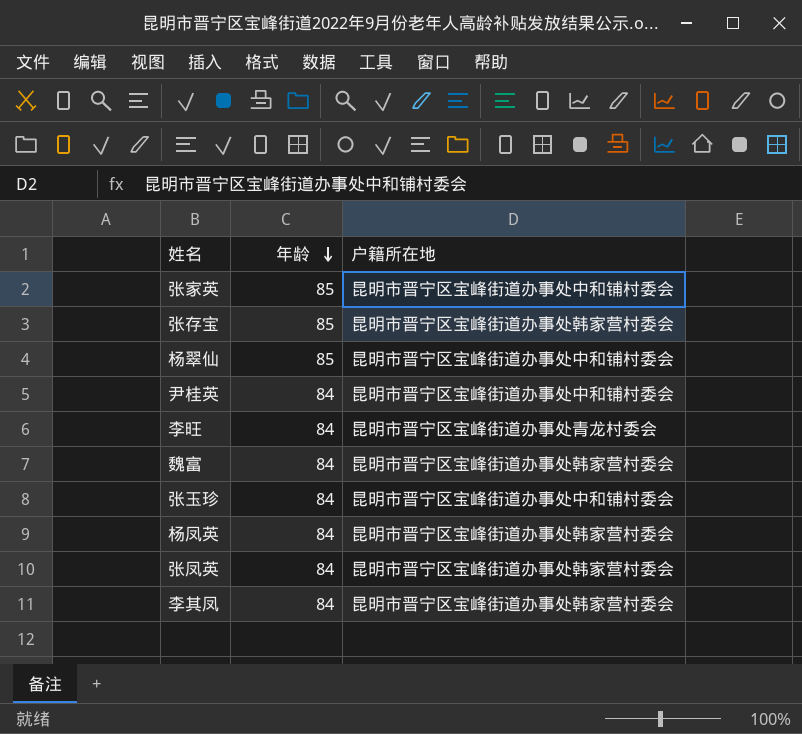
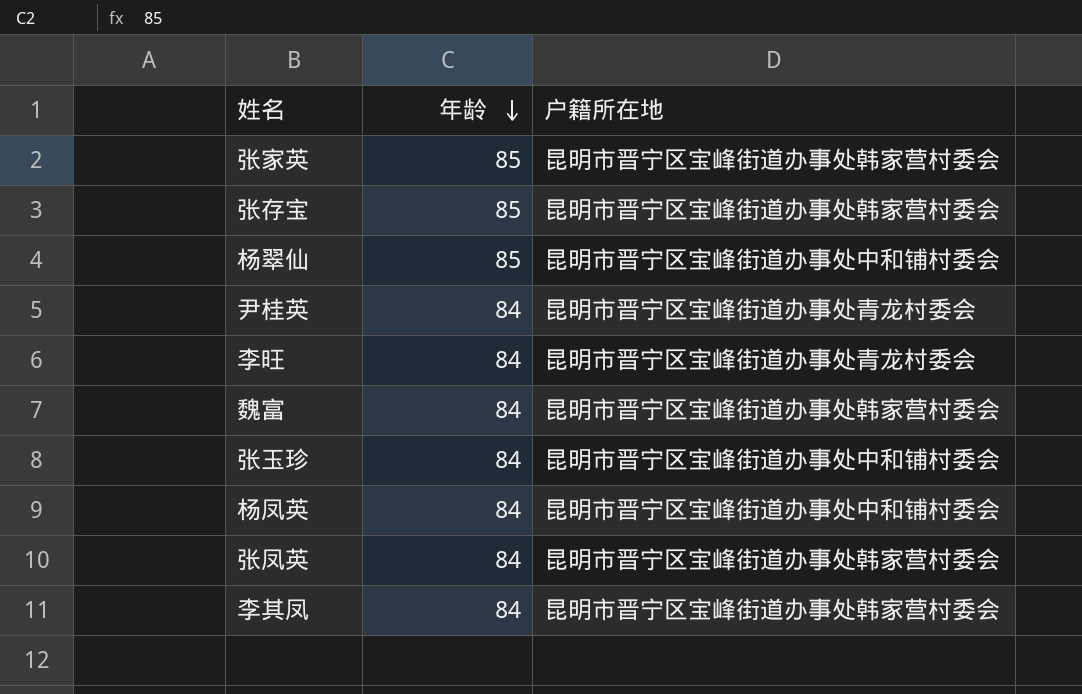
张家英 | 户籍所在地: 昆明市晋宁区宝峰街道办事处中和铺村委会 -> 昆明市晋宁区宝峰街道办事处韩家营村委会
尹桂英 | 户籍所在地: 昆明市晋宁区宝峰街道办事处中和铺村委会 -> 昆明市晋宁区宝峰街道办事处青龙村委会
杨凤英 | 户籍所在地: 昆明市晋宁区宝峰街道办事处韩家营村委会 -> 昆明市晋宁区宝峰街道办事处中和铺村委会

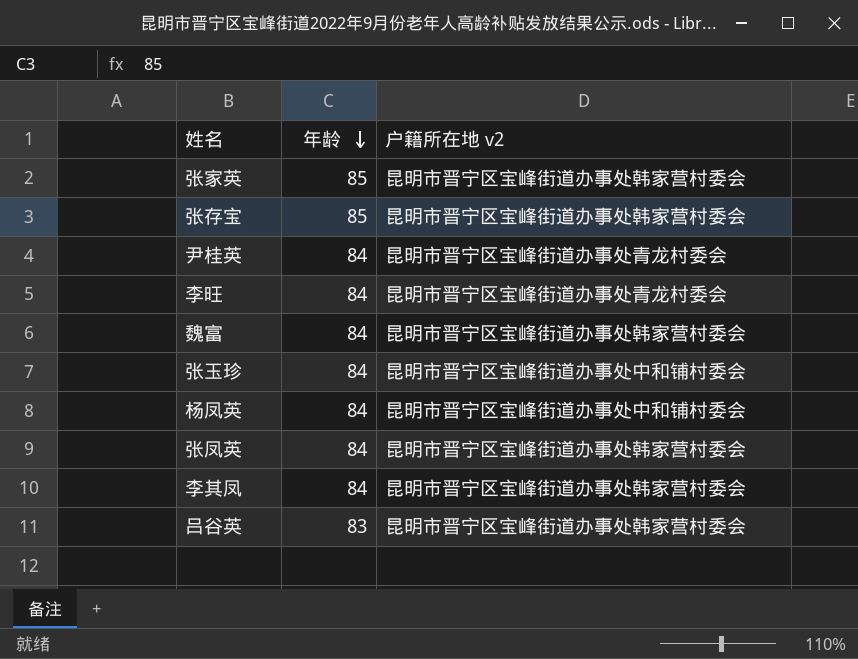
column name: 户籍所在地 -> 户籍所在地 v2
row 杨翠仙: 85 | 昆明市晋宁区宝峰街道办事处中和铺村委会 -> none
row 吕谷英: none -> 83 | 昆明市晋宁区宝峰街道办事处韩家营村委会

